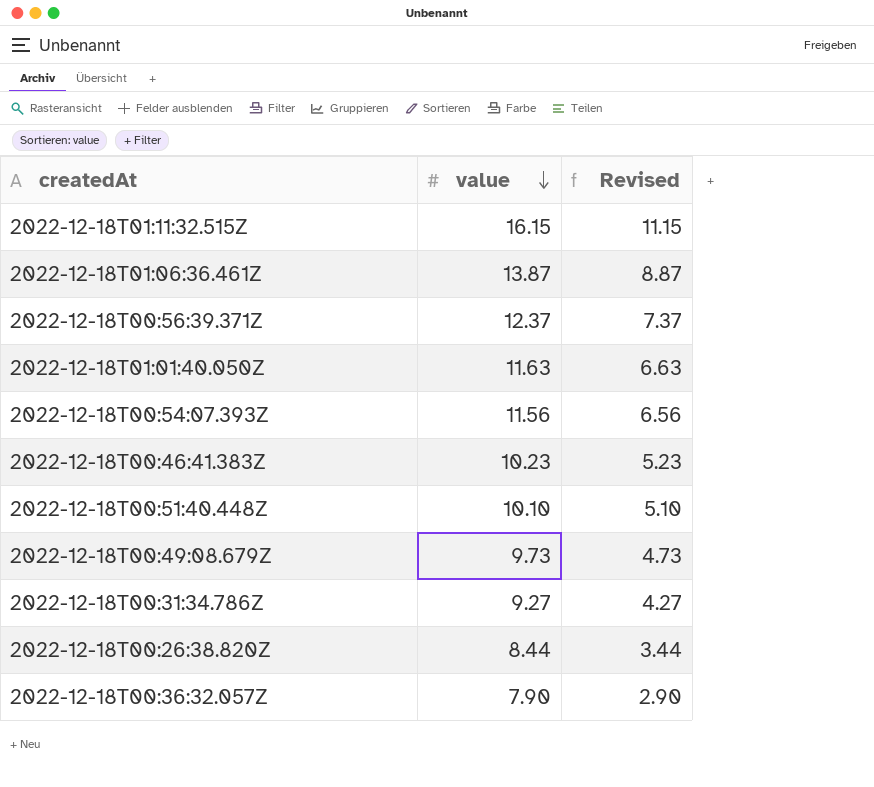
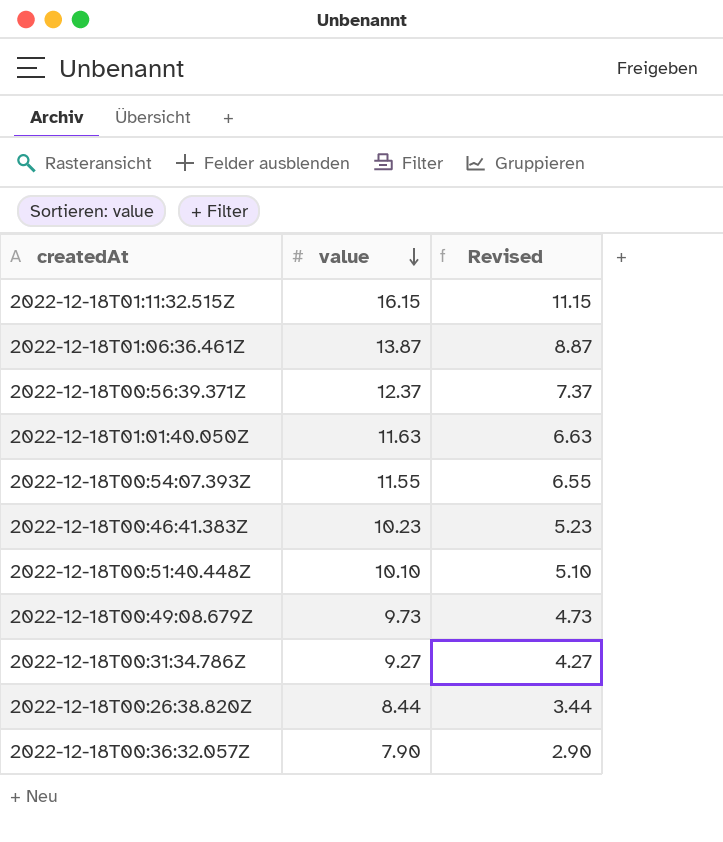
2022-12-18T00:54:07.393Z | value: 11.56 -> 11.55
2022-12-18T00:54:07.393Z | Revised: 6.56 -> 6.55

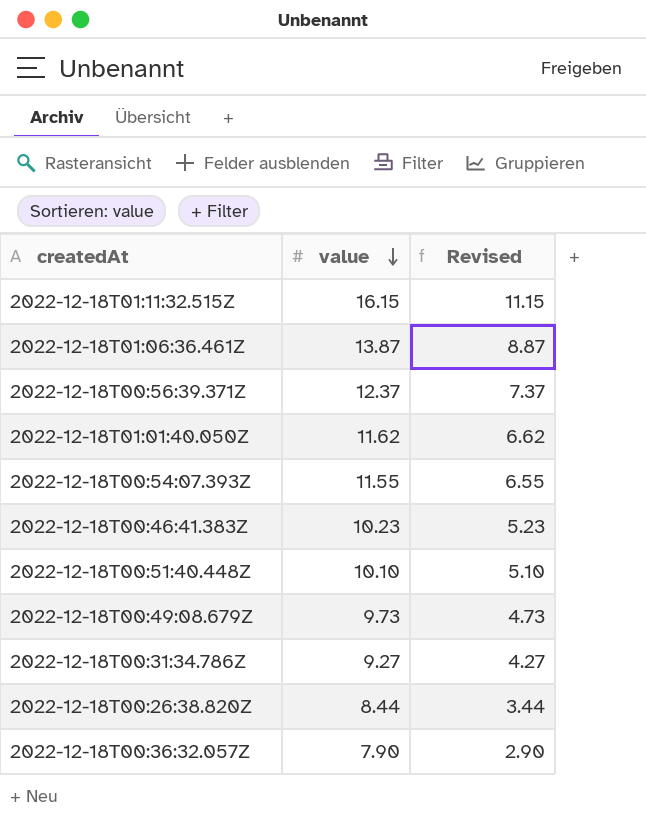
2022-12-18T01:01:40.050Z | value: 11.63 -> 11.62
2022-12-18T01:01:40.050Z | Revised: 6.63 -> 6.62

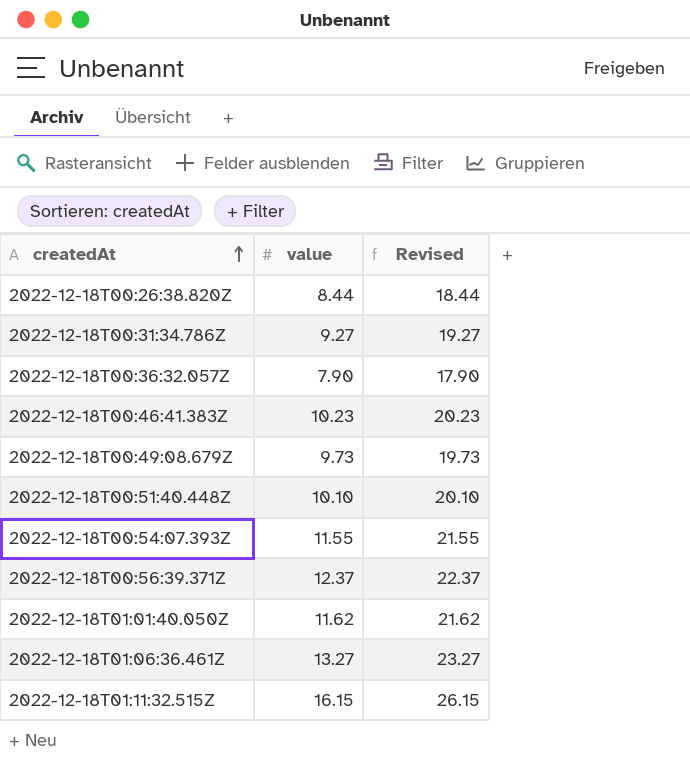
row order: value descending -> createdAt ascending
column Revised | formula: [value] - 5 -> [value] + 10
2022-12-18T01:06:36.461Z | value: 13.87 -> 13.27

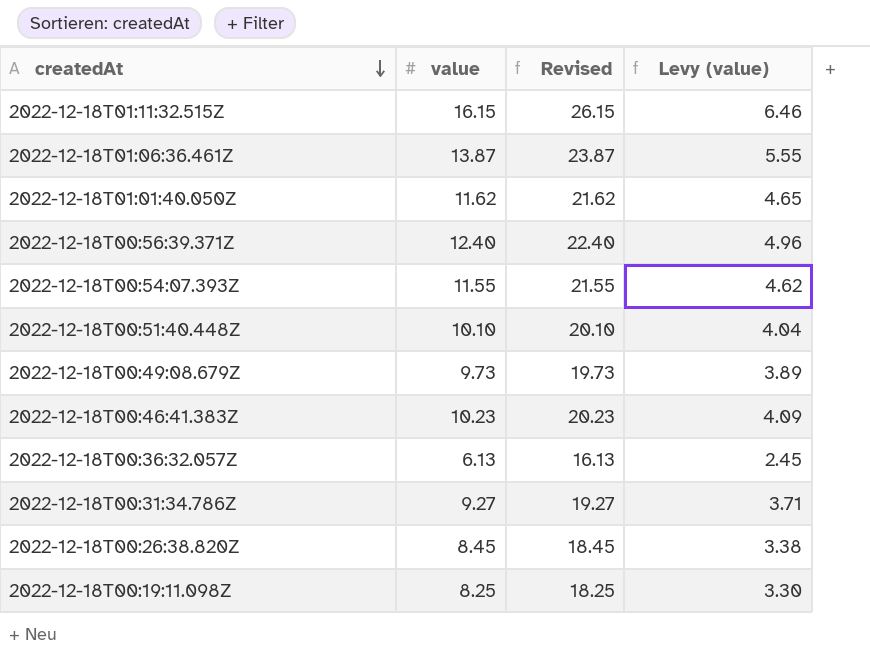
row order: createdAt ascending -> createdAt descending
column Levy (value) | formula: none -> [value] * 0.4
2022-12-18T01:06:36.461Z | value: 13.27 -> 13.87
2022-12-18T01:06:36.461Z | Revised: 23.27 -> 23.87
2022-12-18T00:56:39.371Z | value: 12.37 -> 12.40
2022-12-18T00:56:39.371Z | Revised: 22.37 -> 22.40
2022-12-18T00:36:32.057Z | value: 7.90 -> 6.13
2022-12-18T00:36:32.057Z | Revised: 17.90 -> 16.13
2022-12-18T00:26:38.820Z | value: 8.44 -> 8.45
2022-12-18T00:26:38.820Z | Revised: 18.44 -> 18.45
row 2022-12-18T00:19:11.098Z: none -> 8.25 | 18.25 | 3.30

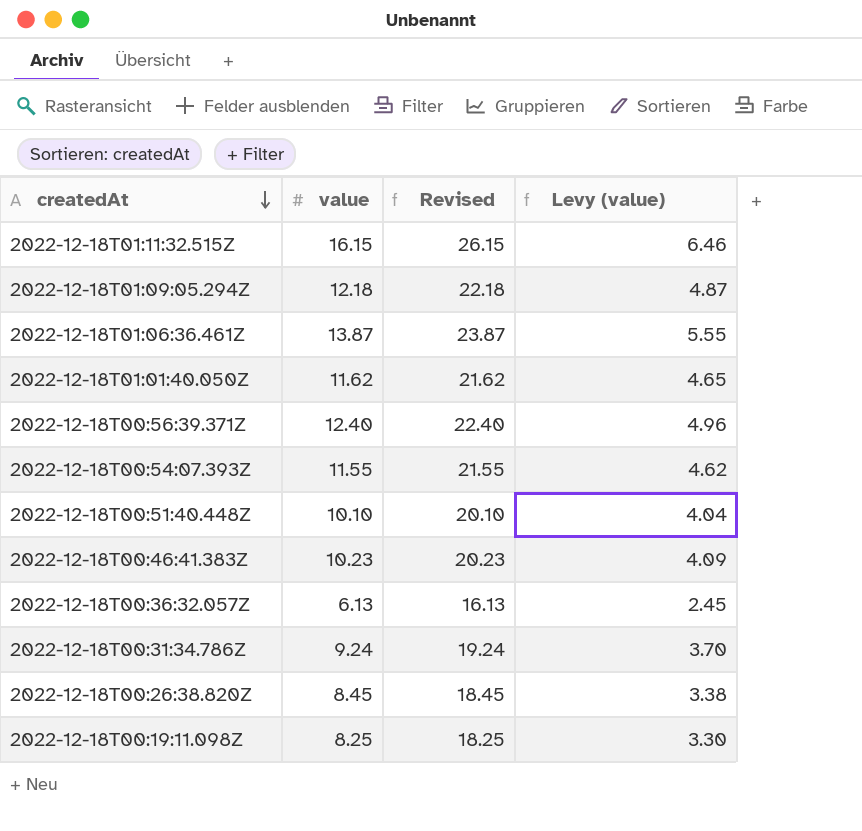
row 2022-12-18T00:49:08.679Z: 9.73 | 19.73 | 3.89 -> none
row 2022-12-18T01:09:05.294Z: none -> 12.18 | 22.18 | 4.87
2022-12-18T00:31:34.786Z | value: 9.27 -> 9.24
2022-12-18T00:31:34.786Z | Revised: 19.27 -> 19.24
2022-12-18T00:31:34.786Z | Levy (value): 3.71 -> 3.70

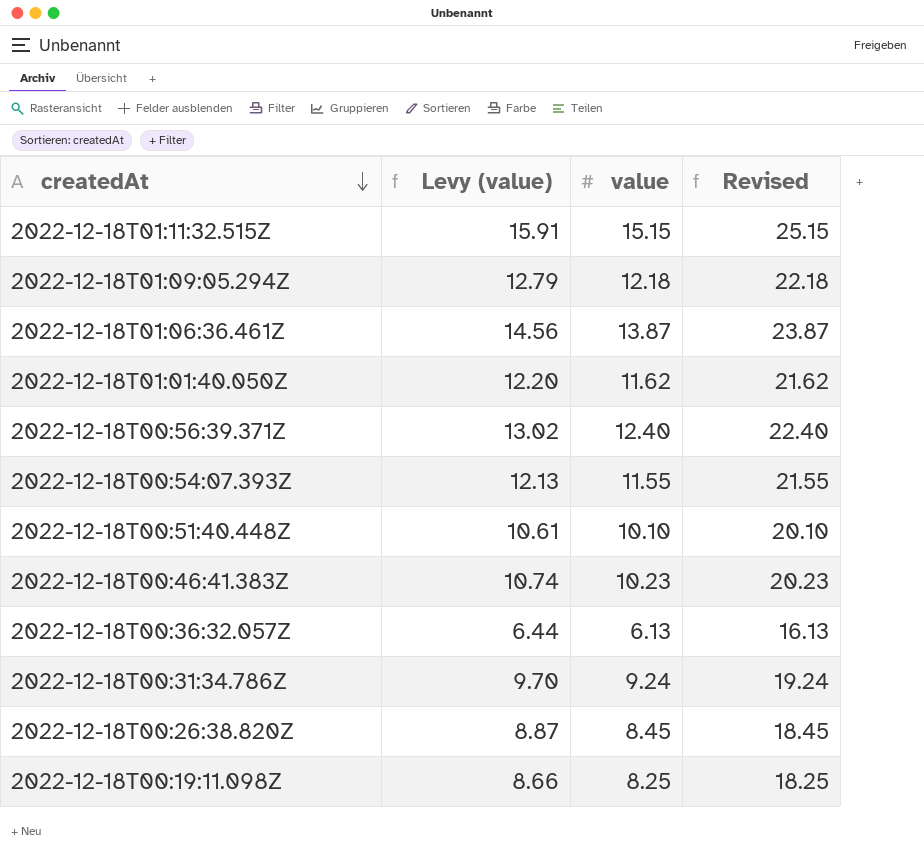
column Levy (value) | formula: [value] * 0.4 -> [value] * 1.05
column Levy (value) | position: 4 -> 2
2022-12-18T01:11:32.515Z | value: 16.15 -> 15.15
2022-12-18T01:11:32.515Z | Revised: 26.15 -> 25.15

